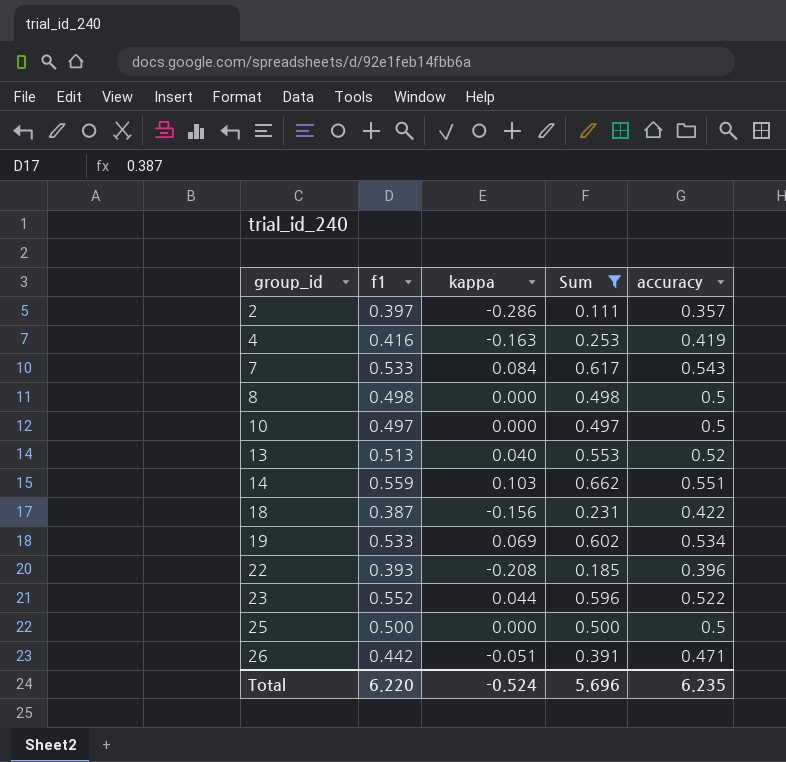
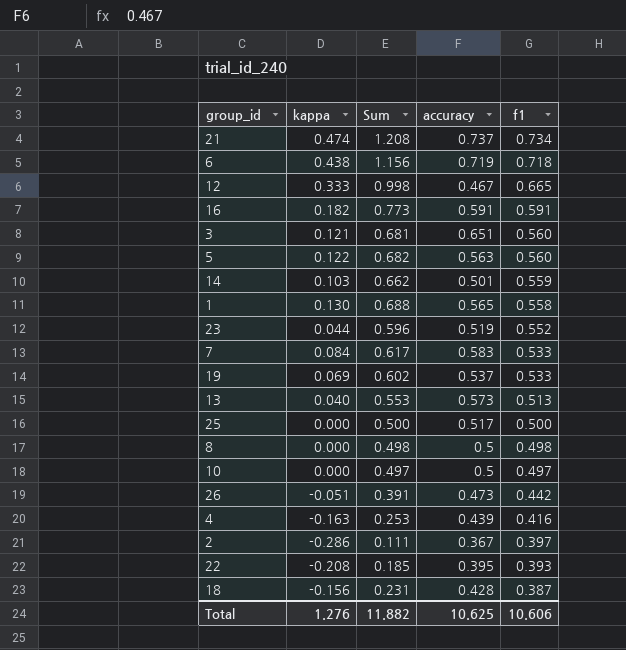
filter: Sum <= 0.662 -> none
row order: group_id ascending -> f1 descending
column f1 | position: 2 -> 5
14 | accuracy: 0.551 -> 0.501
23 | accuracy: 0.522 -> 0.519
7 | accuracy: 0.543 -> 0.583
19 | accuracy: 0.534 -> 0.537
13 | accuracy: 0.52 -> 0.573
25 | accuracy: 0.5 -> 0.517
26 | accuracy: 0.471 -> 0.473
4 | accuracy: 0.419 -> 0.439
2 | accuracy: 0.357 -> 0.367
22 | accuracy: 0.396 -> 0.395
18 | accuracy: 0.422 -> 0.428
Total | kappa: -0.524 -> 1.276
Total | Sum: 5.696 -> 11.882
Total | accuracy: 6.235 -> 10.625
Total | f1: 6.220 -> 10.606

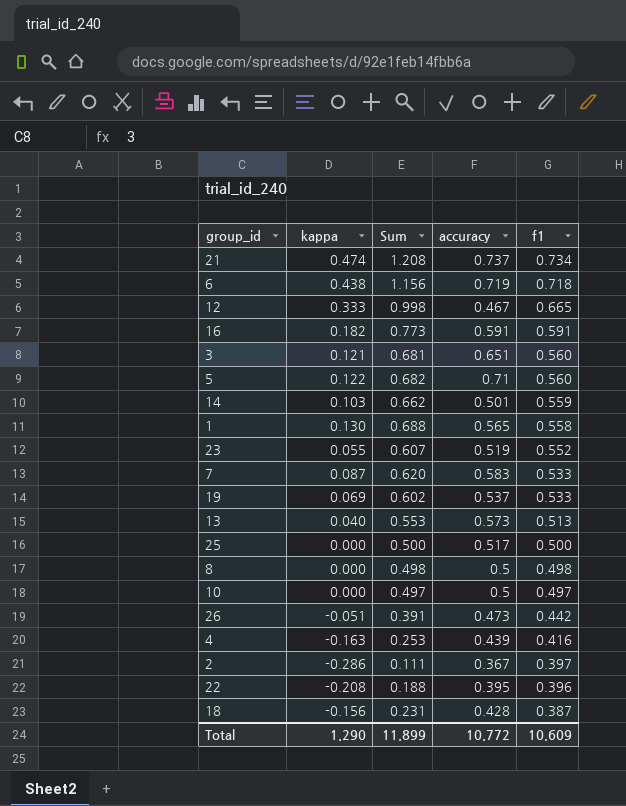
5 | accuracy: 0.563 -> 0.71
23 | kappa: 0.044 -> 0.055
23 | Sum: 0.596 -> 0.607
7 | kappa: 0.084 -> 0.087
7 | Sum: 0.617 -> 0.620
22 | Sum: 0.185 -> 0.188
22 | f1: 0.393 -> 0.396
Total | kappa: 1.276 -> 1.290
Total | Sum: 11.882 -> 11.899
Total | accuracy: 10.625 -> 10.772
Total | f1: 10.606 -> 10.609

